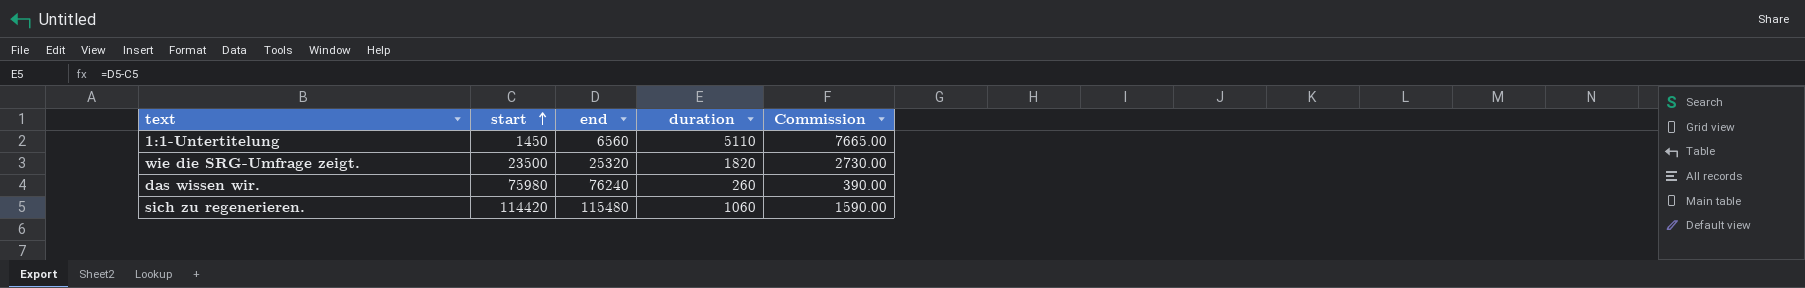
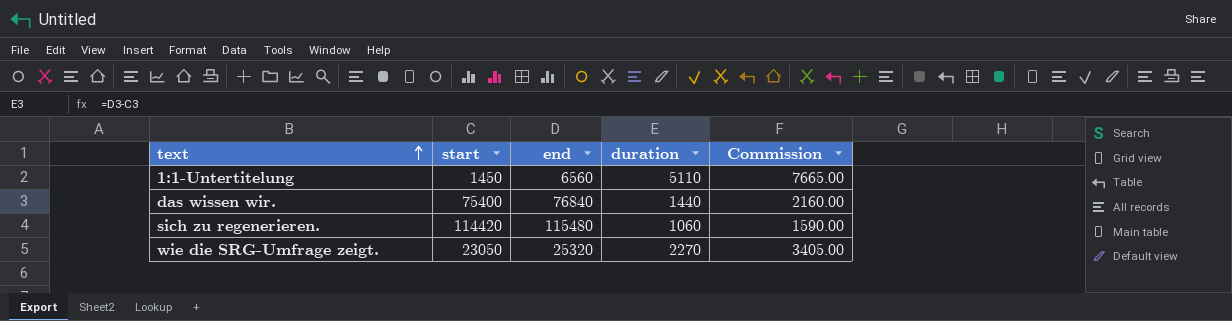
row order: start ascending -> text ascending
das wissen wir. | start: 75980 -> 75400
das wissen wir. | end: 76240 -> 76840
das wissen wir. | duration: 260 -> 1440
das wissen wir. | Commission: 390.00 -> 2160.00
wie die SRG-Umfrage zeigt. | start: 23500 -> 23050
wie die SRG-Umfrage zeigt. | duration: 1820 -> 2270
wie die SRG-Umfrage zeigt. | Commission: 2730.00 -> 3405.00

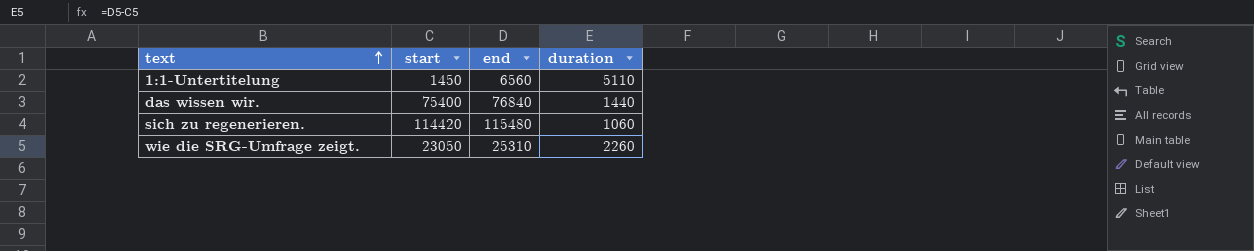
column Commission | formula: [duration] * 1.5 -> none
wie die SRG-Umfrage zeigt. | end: 25320 -> 25310
wie die SRG-Umfrage zeigt. | duration: 2270 -> 2260

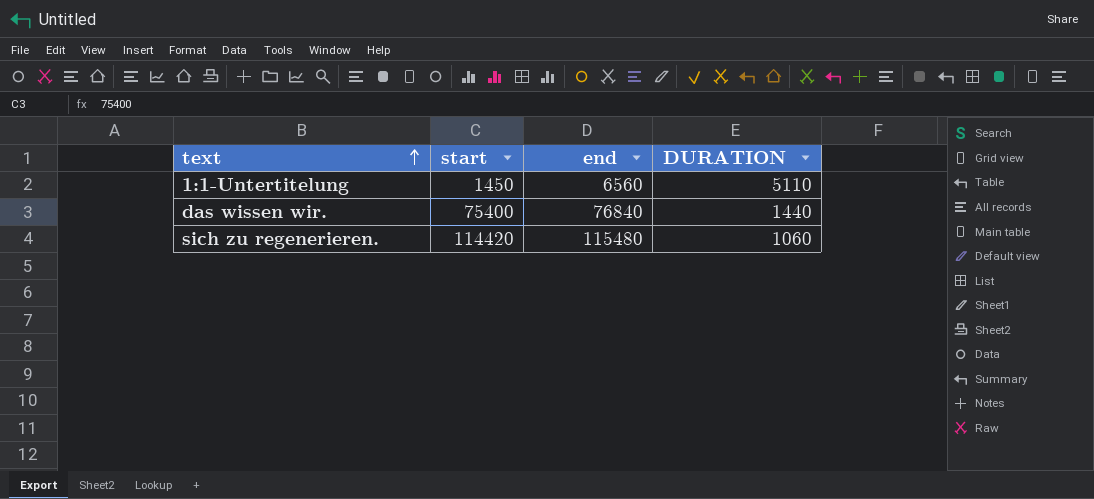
column name: duration -> DURATION
row wie die SRG-Umfrage zeigt.: 23050 | 25310 | 2260 -> none

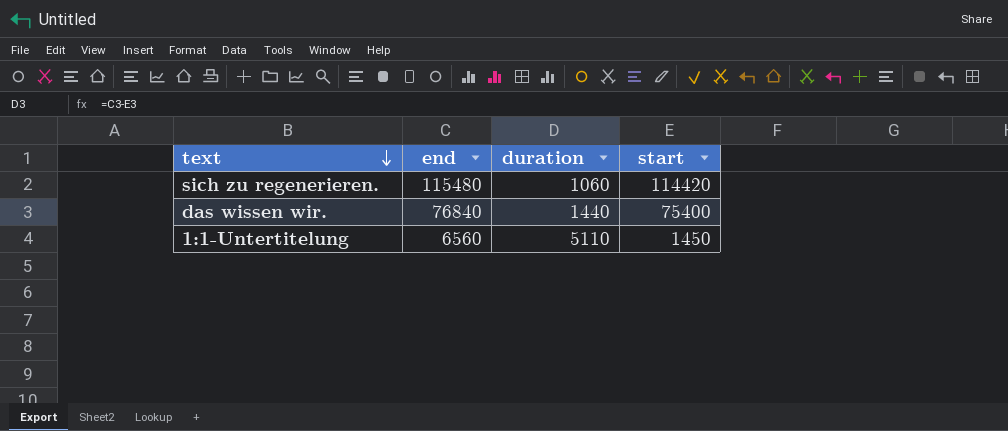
row order: text ascending -> text descending
column name: DURATION -> duration
column start | position: 2 -> 4

